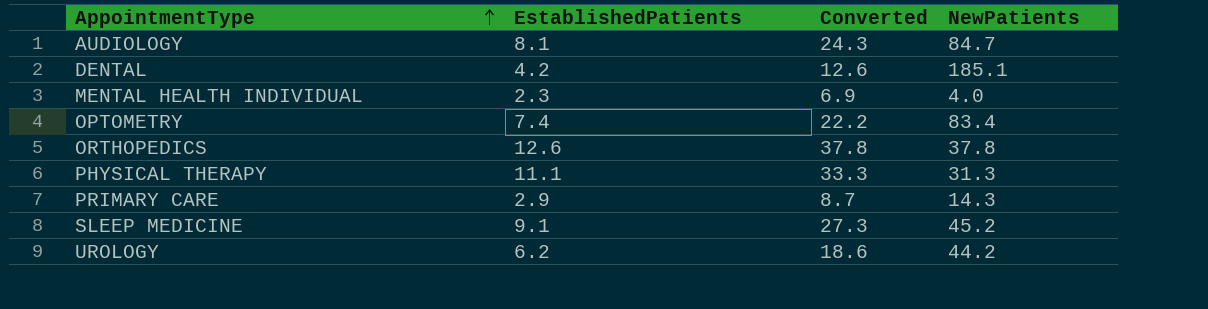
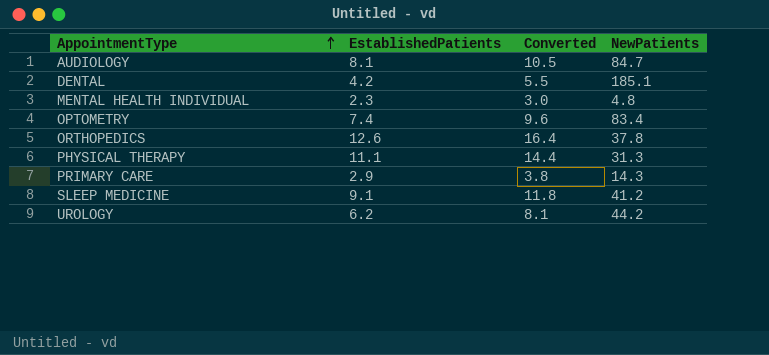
column Converted | formula: [EstablishedPatients] * 3 -> [EstablishedPatients] * 1.3
MENTAL HEALTH INDIVIDUAL | NewPatients: 4.0 -> 4.8
SLEEP MEDICINE | NewPatients: 45.2 -> 41.2

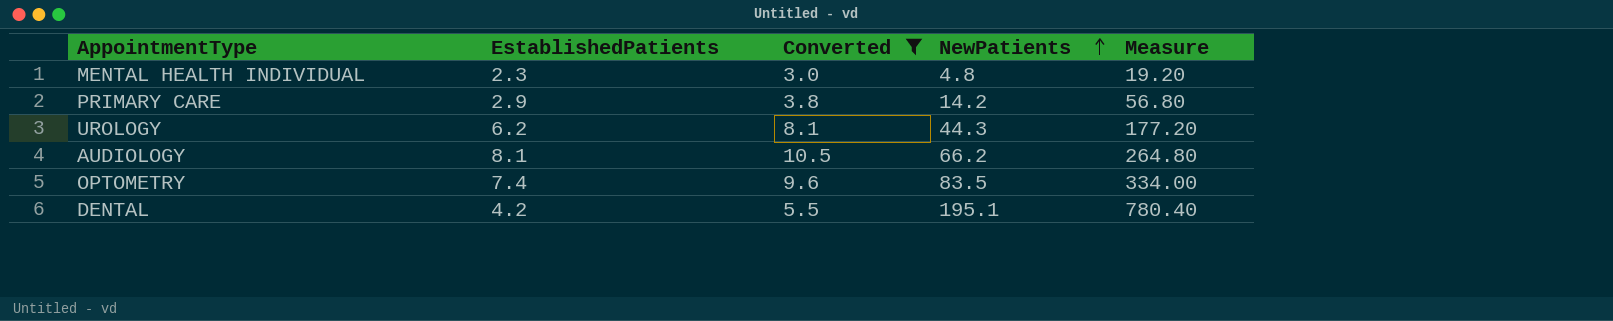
filter: none -> Converted <= 10.5
row order: AppointmentType ascending -> NewPatients ascending
column Measure | formula: none -> [NewPatients] * 4
PRIMARY CARE | NewPatients: 14.3 -> 14.2
UROLOGY | NewPatients: 44.2 -> 44.3
AUDIOLOGY | NewPatients: 84.7 -> 66.2
OPTOMETRY | NewPatients: 83.4 -> 83.5
DENTAL | NewPatients: 185.1 -> 195.1

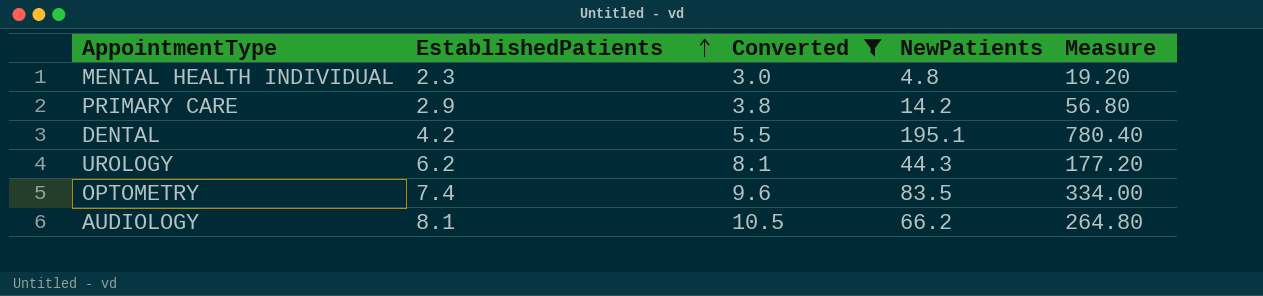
row order: NewPatients ascending -> EstablishedPatients ascending

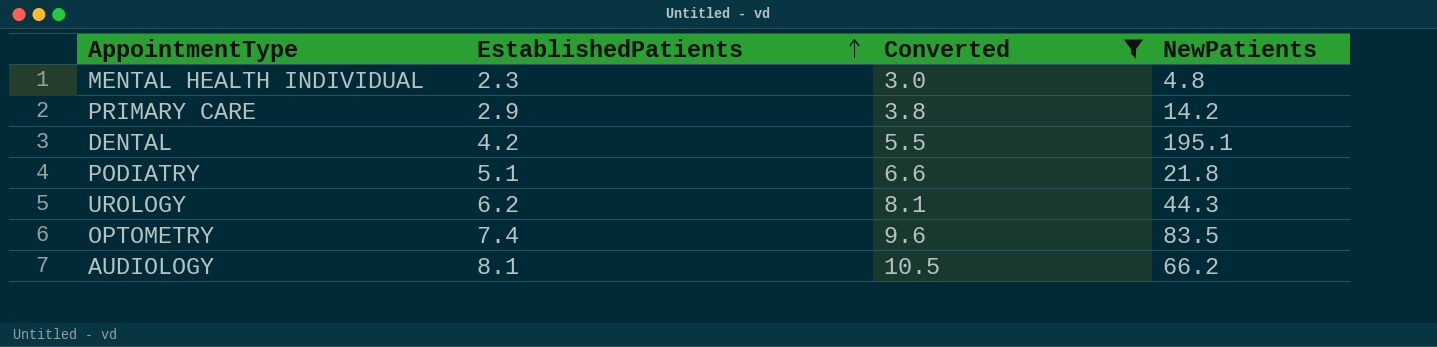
column Measure | formula: [NewPatients] * 4 -> none
row PODIATRY: none -> 5.1 | 6.6 | 21.8

